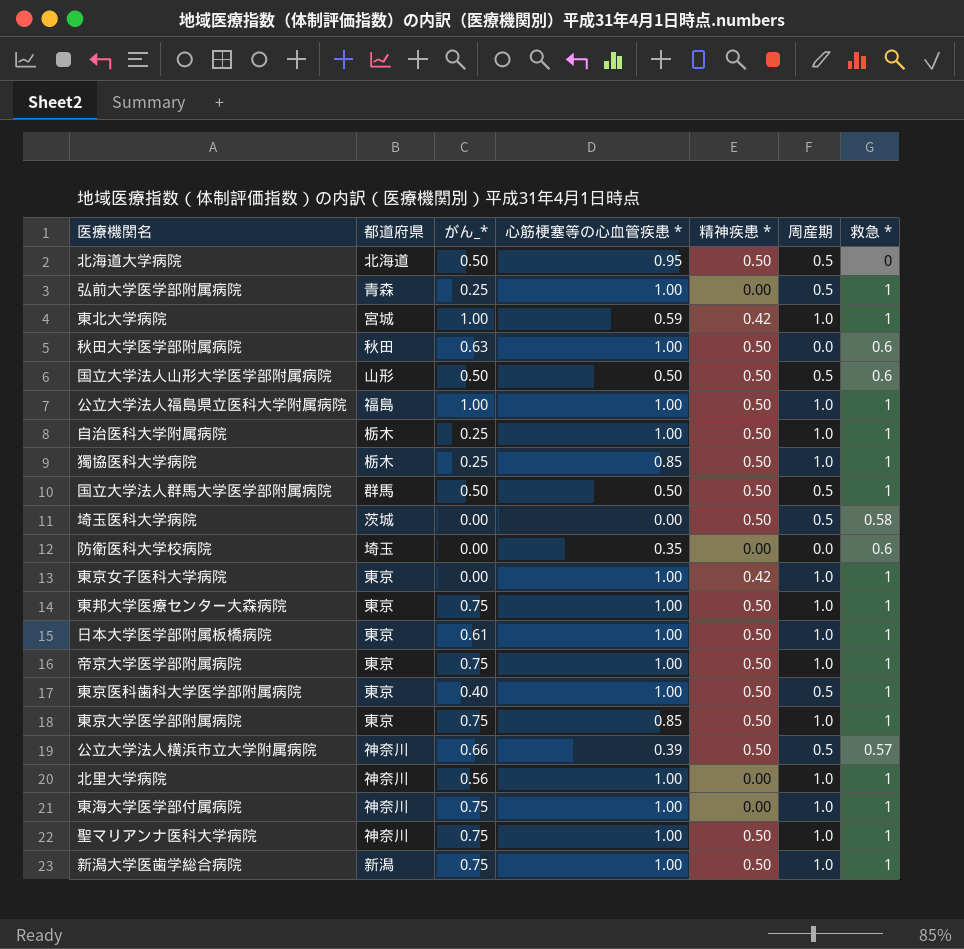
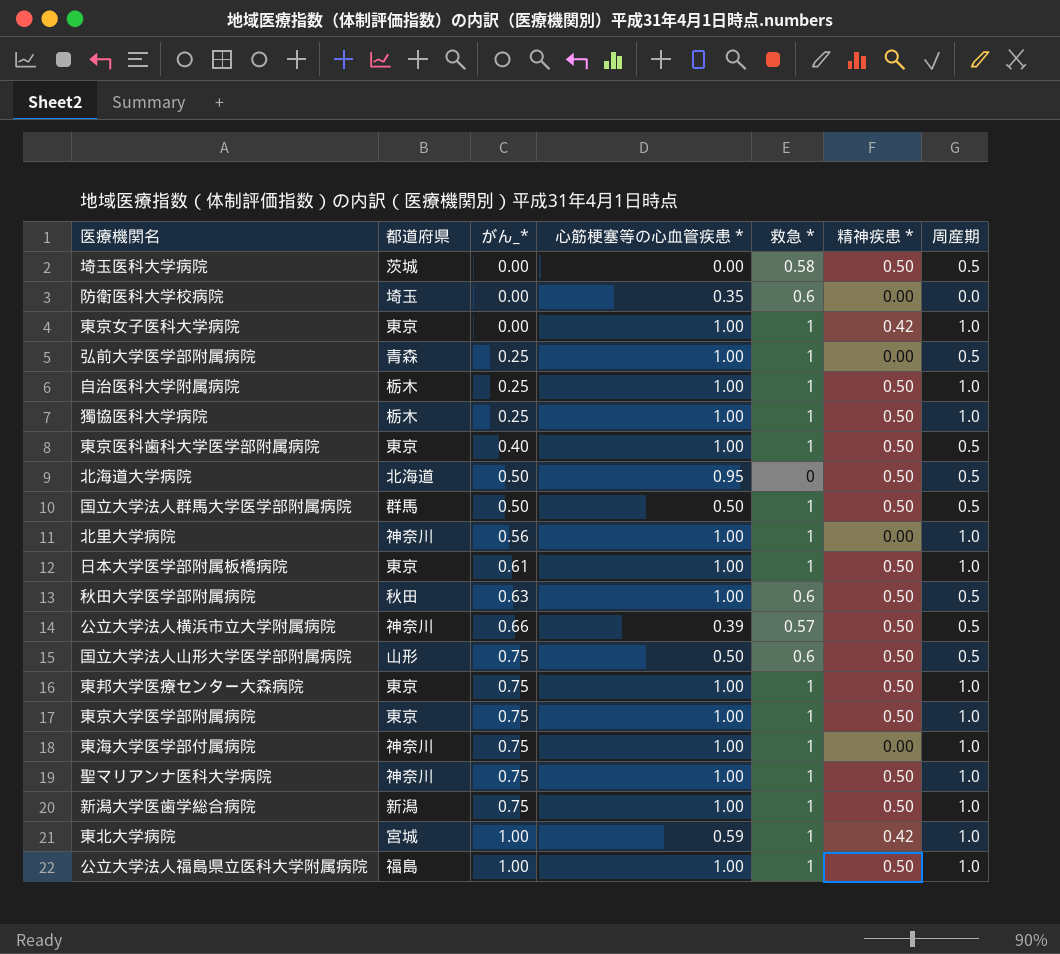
row order: none -> がん_* ascending
column 救急 * | position: 7 -> 5
row 帝京大学医学部附属病院: 東京 | 0.75 | 1.00 | 0.50 | 1.0 | 1 -> none
獨協医科大学病院 | 心筋梗塞等の心血管疾患 *: 0.85 -> 1.00
秋田大学医学部附属病院 | 周産期: 0.0 -> 0.5
国立大学法人山形大学医学部附属病院 | がん_*: 0.50 -> 0.75
東京大学医学部附属病院 | 心筋梗塞等の心血管疾患 *: 0.85 -> 1.00

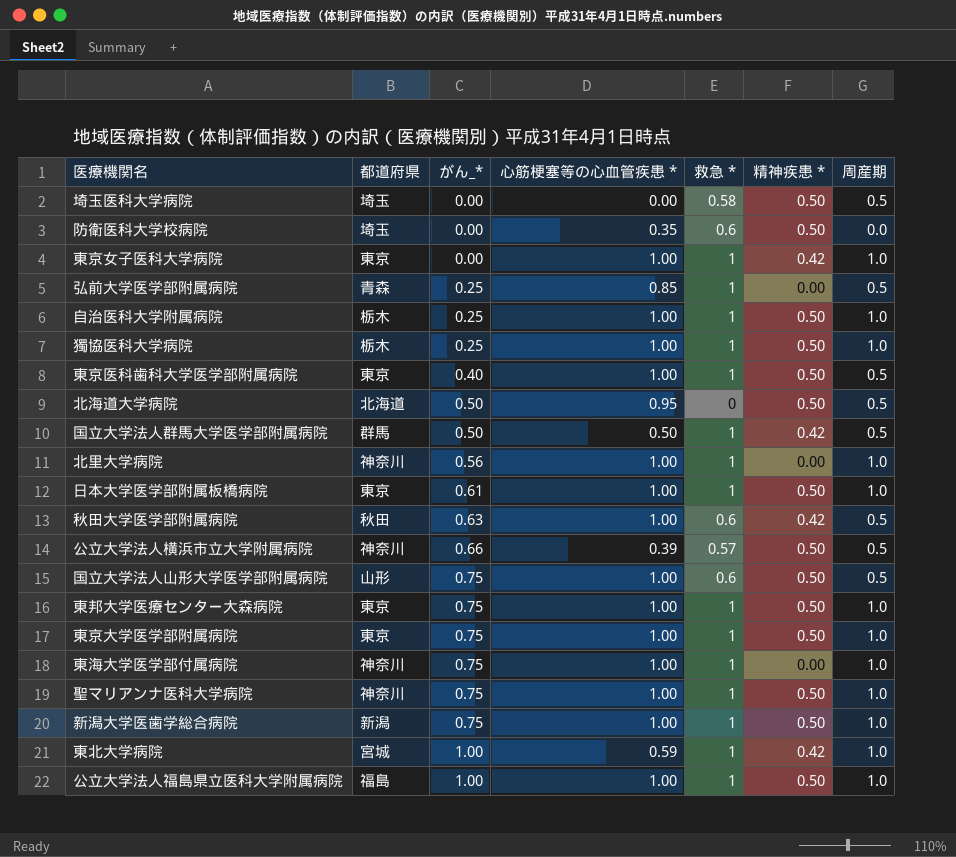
埼玉医科大学病院 | 都道府県: 茨城 -> 埼玉
防衛医科大学校病院 | 精神疾患 *: 0.00 -> 0.50
弘前大学医学部附属病院 | 心筋梗塞等の心血管疾患 *: 1.00 -> 0.85
国立大学法人群馬大学医学部附属病院 | 精神疾患 *: 0.50 -> 0.42
秋田大学医学部附属病院 | 精神疾患 *: 0.50 -> 0.42
国立大学法人山形大学医学部附属病院 | 心筋梗塞等の心血管疾患 *: 0.50 -> 1.00

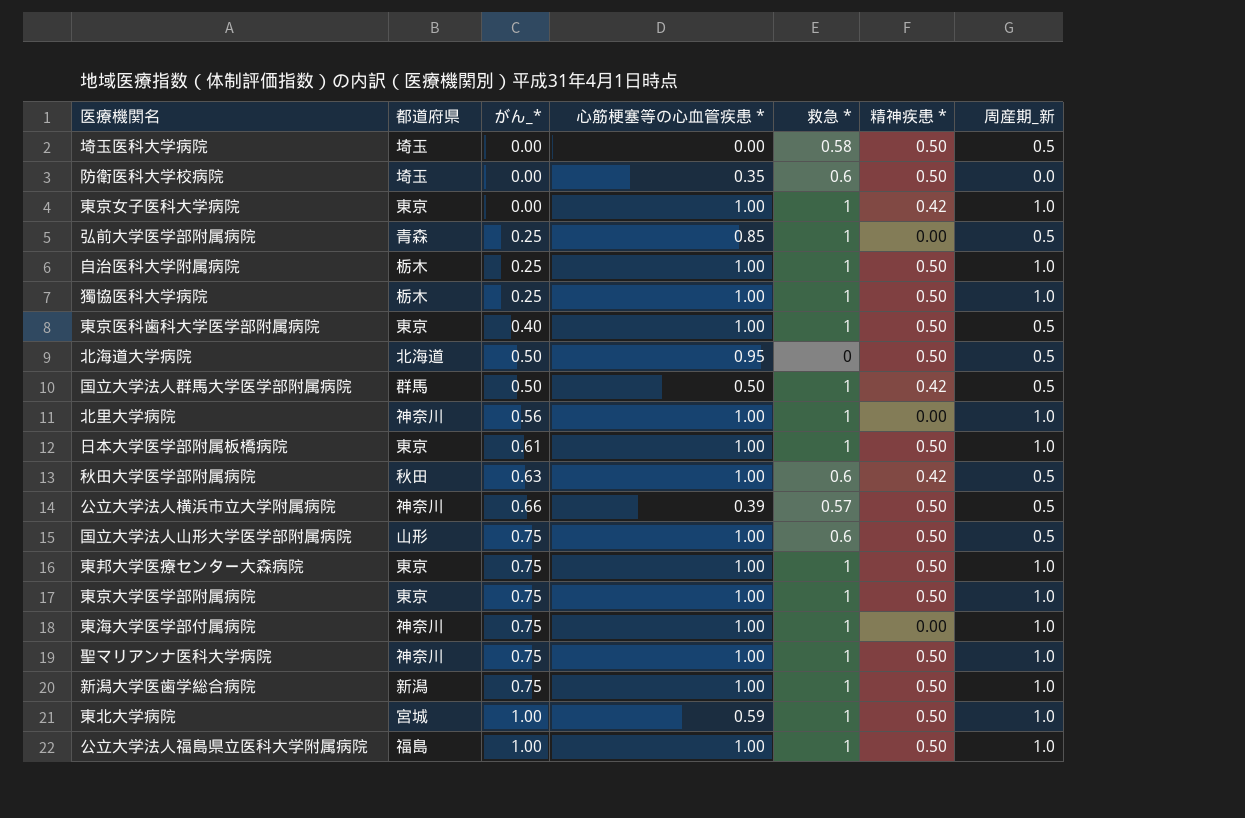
column name: 周産期 -> 周産期_新
東北大学病院 | 精神疾患 *: 0.42 -> 0.50

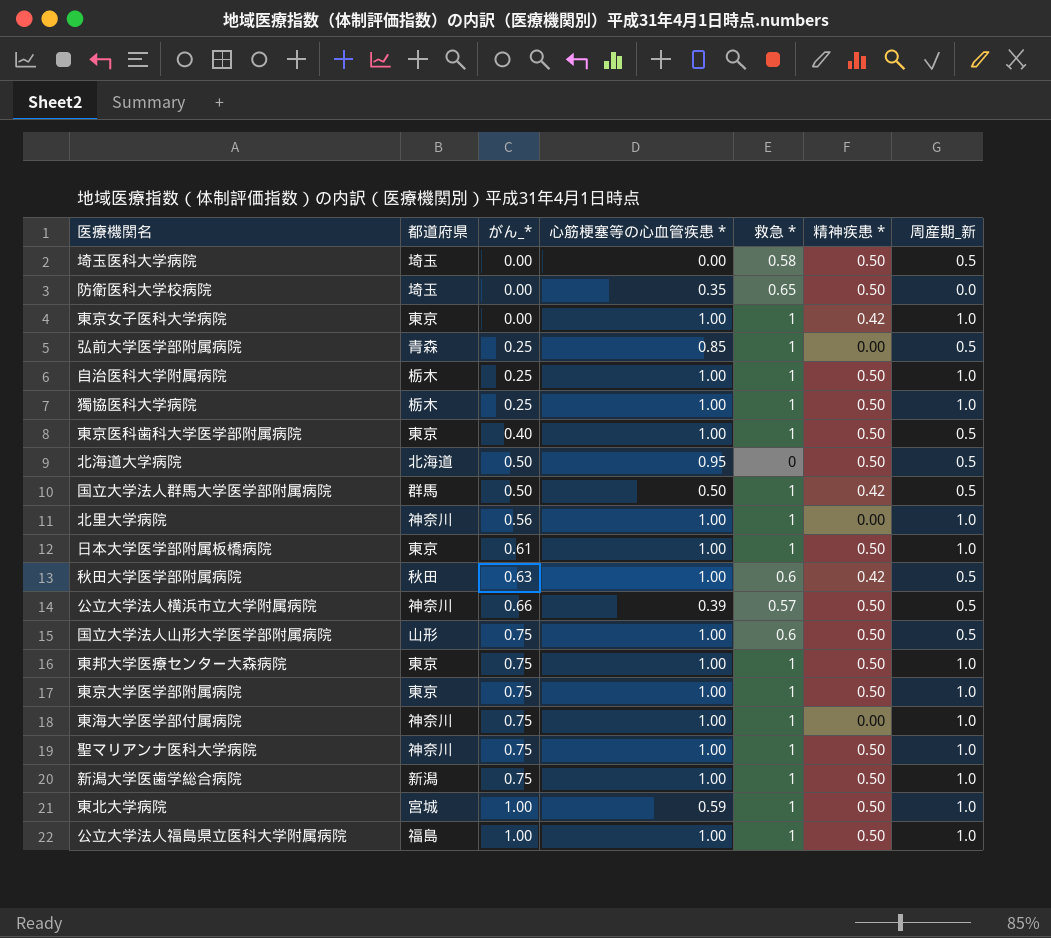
防衛医科大学校病院 | 救急 *: 0.6 -> 0.65

